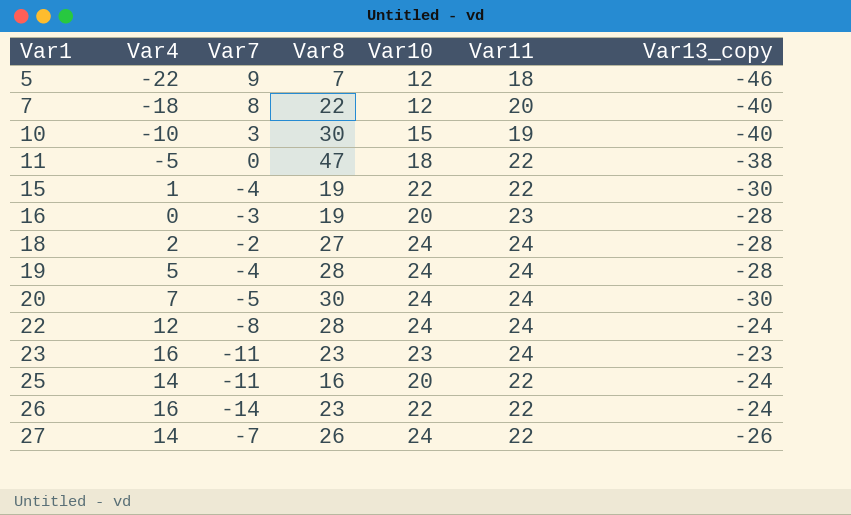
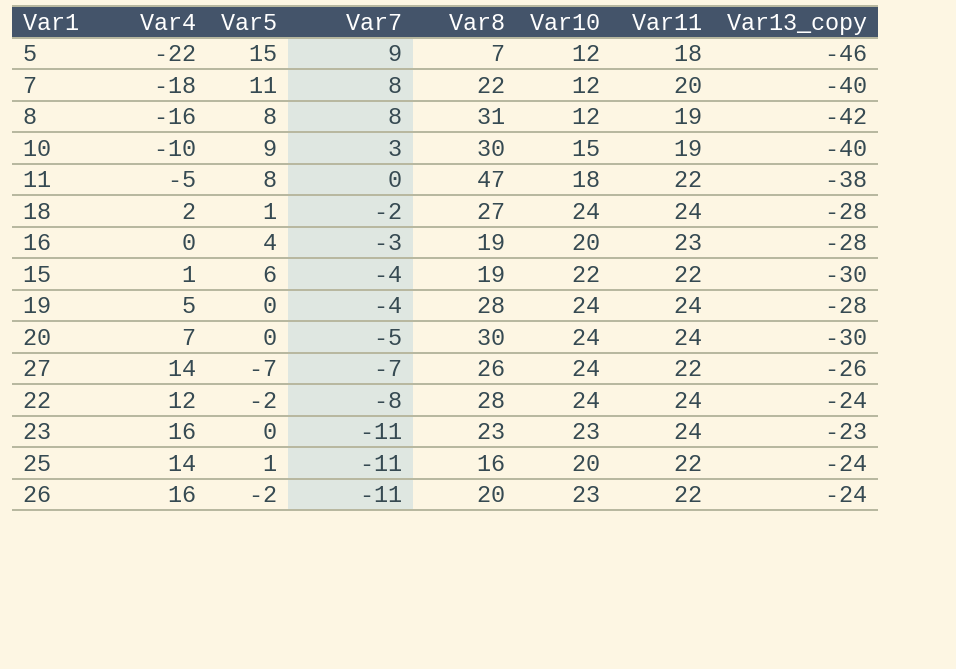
row order: Var1 ascending -> Var7 descending
column Var5 | position: none -> 3
row 8: none -> -16 | 8 | 8 | 31 | 12 | 19 | -42
26 | Var7: -14 -> -11
26 | Var8: 23 -> 20
26 | Var10: 22 -> 23

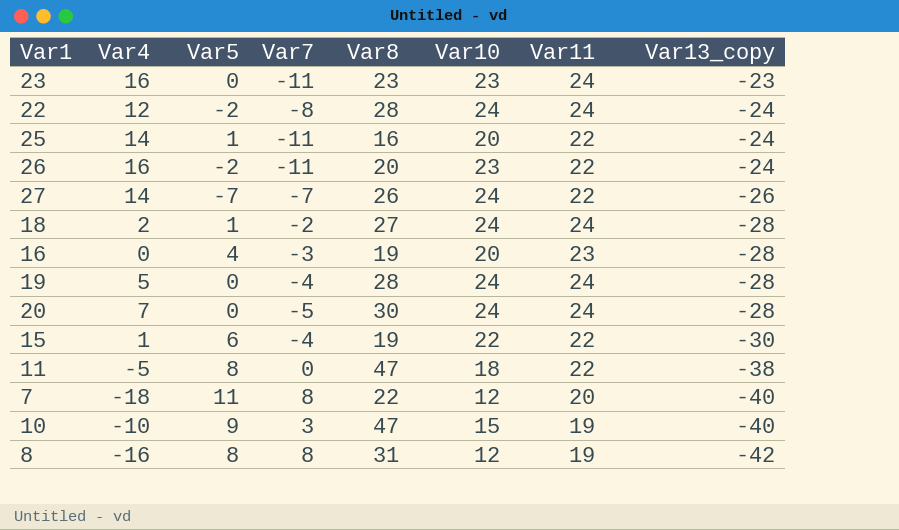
row order: Var7 descending -> Var13_copy descending
row 5: -22 | 15 | 9 | 7 | 12 | 18 | -46 -> none
20 | Var13_copy: -30 -> -28
10 | Var8: 30 -> 47

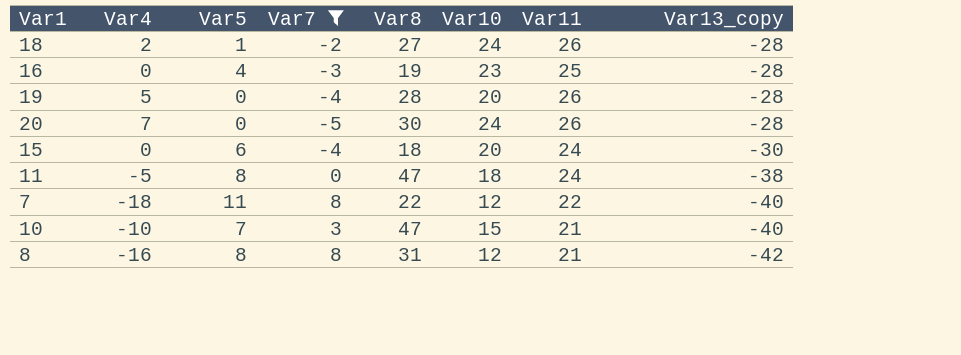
filter: none -> Var7 >= -5
18 | Var11: 24 -> 26
16 | Var10: 20 -> 23
16 | Var11: 23 -> 25
19 | Var10: 24 -> 20
19 | Var11: 24 -> 26
20 | Var11: 24 -> 26
15 | Var4: 1 -> 0
15 | Var8: 19 -> 18
15 | Var10: 22 -> 20
15 | Var11: 22 -> 24
11 | Var11: 22 -> 24
7 | Var11: 20 -> 22
10 | Var5: 9 -> 7
10 | Var11: 19 -> 21
8 | Var11: 19 -> 21

